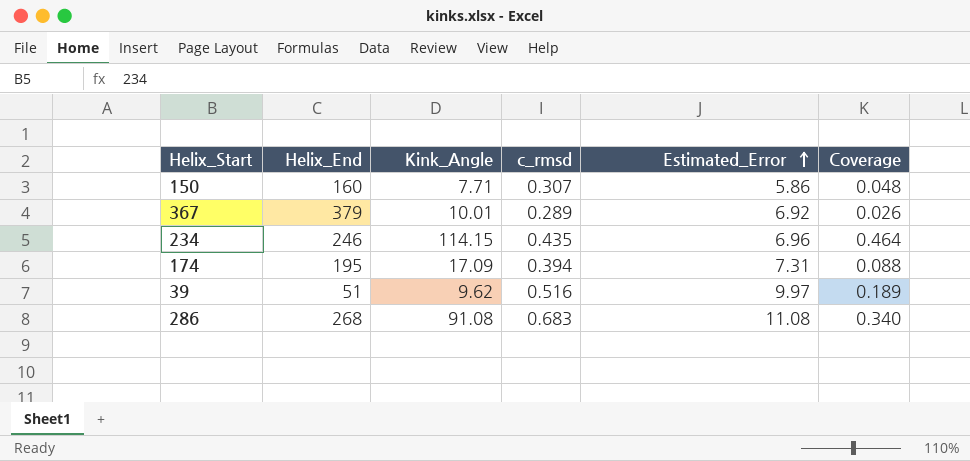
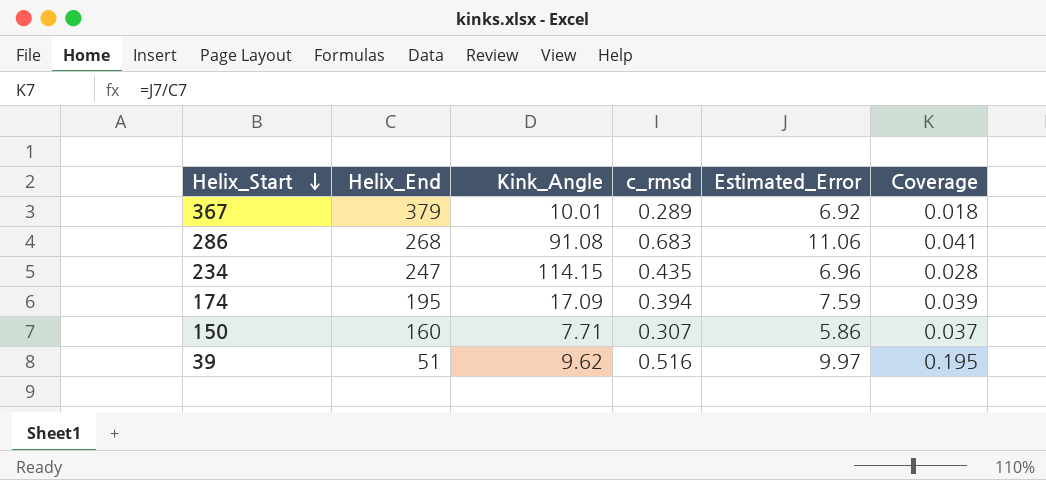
row order: Estimated_Error ascending -> Helix_Start descending
column Coverage | formula: [Kink_Angle] / [Helix_End] -> [Estimated_Error] / [Helix_End]
286 | Estimated_Error: 11.08 -> 11.06
234 | Helix_End: 246 -> 247
174 | Estimated_Error: 7.31 -> 7.59

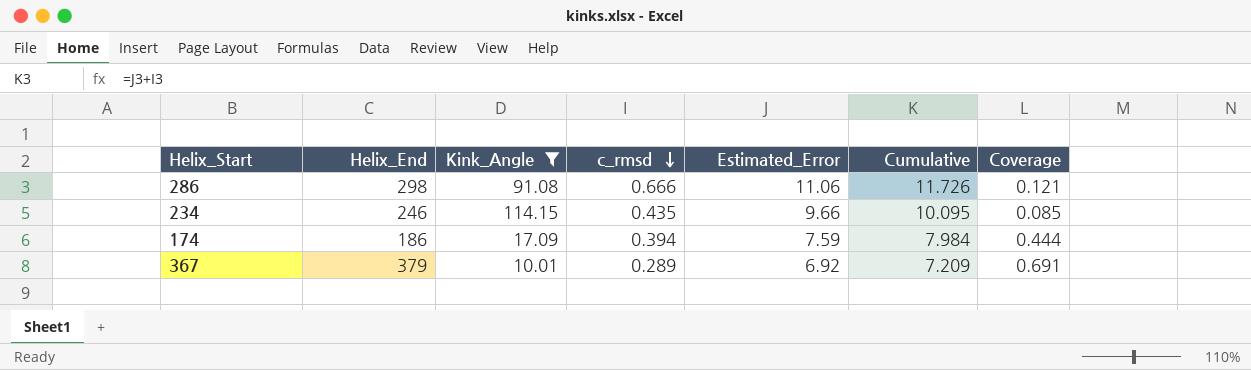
filter: none -> Kink_Angle >= 10.01
row order: Helix_Start descending -> c_rmsd descending
column Cumulative | formula: none -> [c_rmsd] + [Estimated_Error]
column Coverage | formula: [Estimated_Error] / [Helix_End] -> [Estimated_Error] / [Kink_Angle]
286 | Helix_End: 268 -> 298
286 | c_rmsd: 0.683 -> 0.666
234 | Helix_End: 247 -> 246
234 | Estimated_Error: 6.96 -> 9.66
174 | Helix_End: 195 -> 186

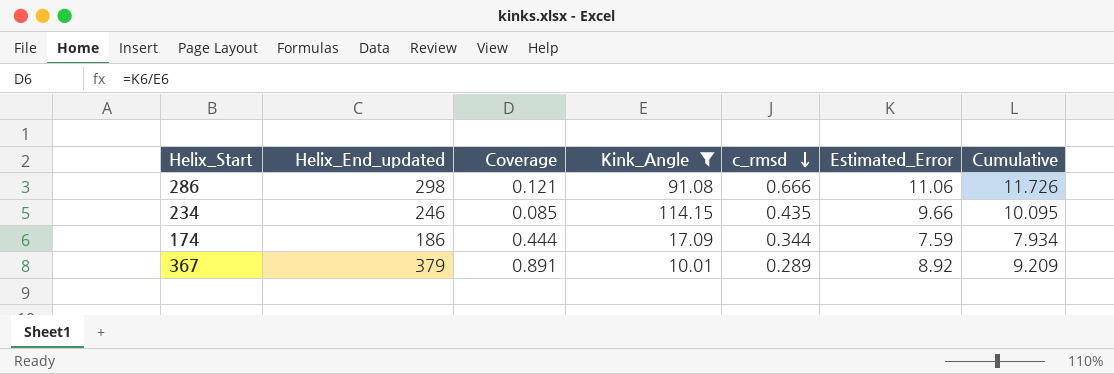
column name: Helix_End -> Helix_End_updated
column Coverage | position: 7 -> 3
174 | c_rmsd: 0.394 -> 0.344
174 | Cumulative: 7.984 -> 7.934
367 | Coverage: 0.691 -> 0.891
367 | Estimated_Error: 6.92 -> 8.92
367 | Cumulative: 7.209 -> 9.209

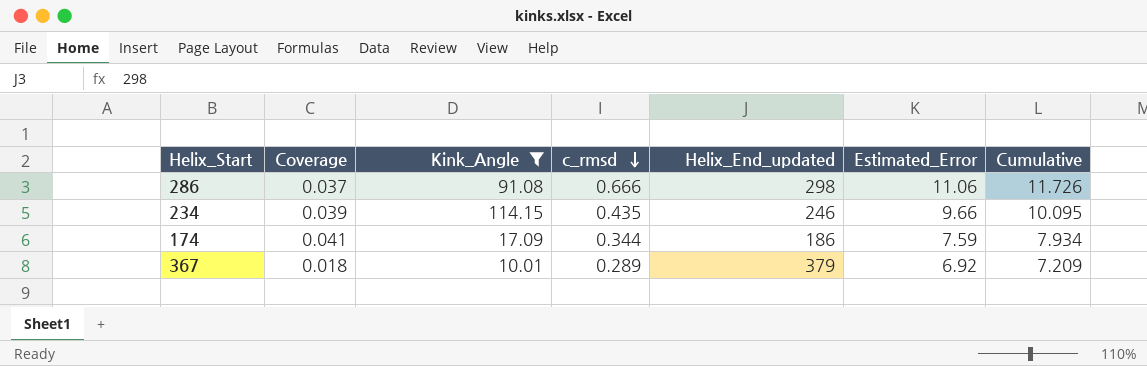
column Coverage | formula: [Estimated_Error] / [Kink_Angle] -> [Estimated_Error] / [Helix_End_updated]
column Helix_End_updated | position: 2 -> 5
367 | Estimated_Error: 8.92 -> 6.92
367 | Cumulative: 9.209 -> 7.209

